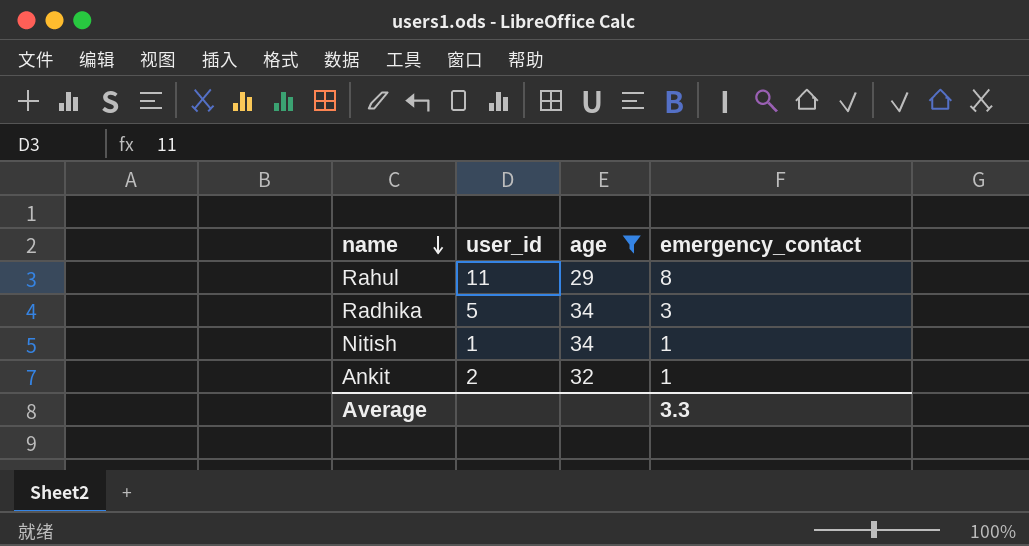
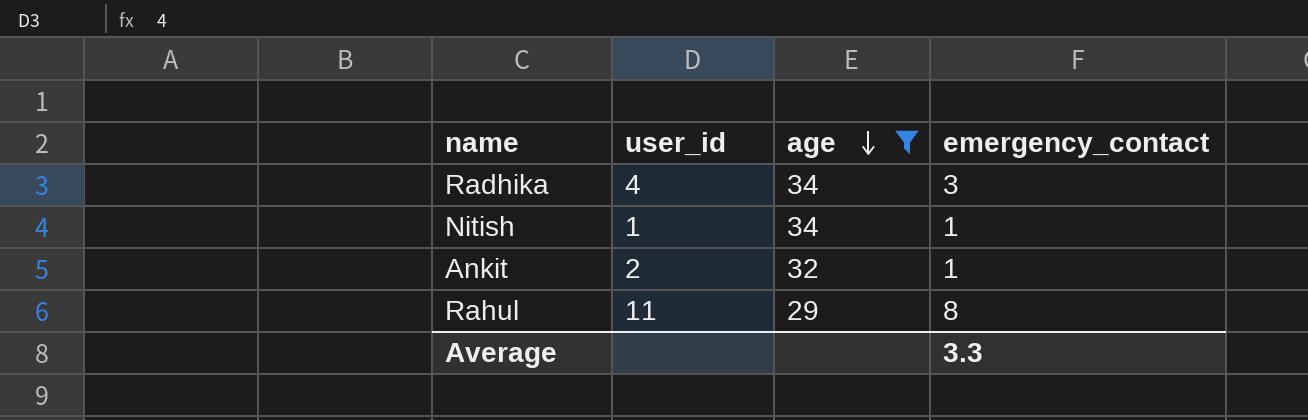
row order: name descending -> age descending
Radhika | user_id: 5 -> 4

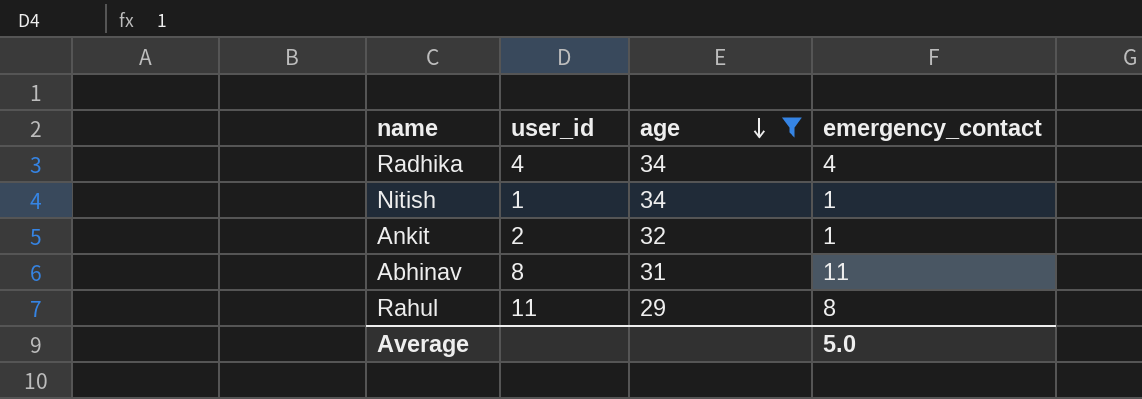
Radhika | emergency_contact: 3 -> 4
row Abhinav: none -> 8 | 31 | 11
Average | emergency_contact: 3.3 -> 5.0

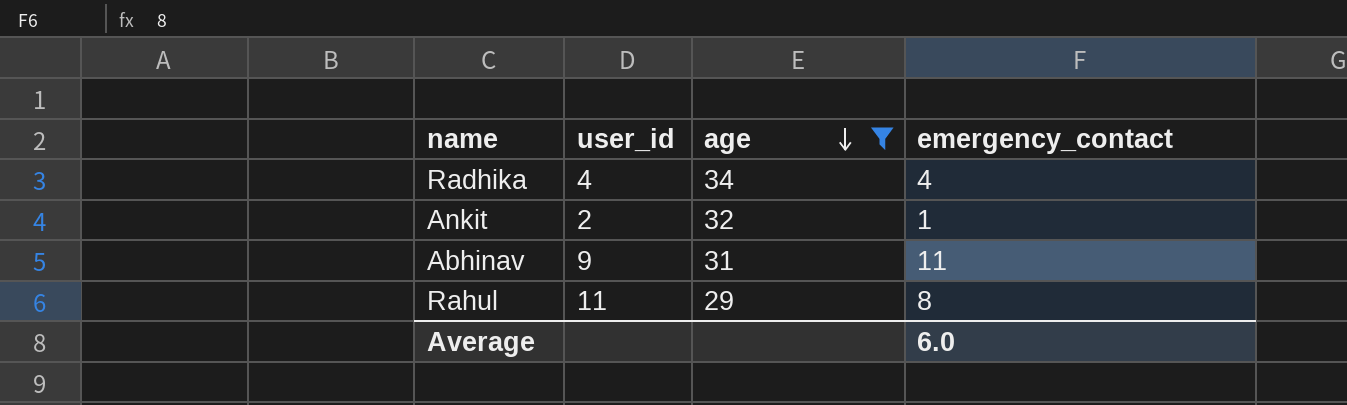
row Nitish: 1 | 34 | 1 -> none
Abhinav | user_id: 8 -> 9
Average | emergency_contact: 5.0 -> 6.0

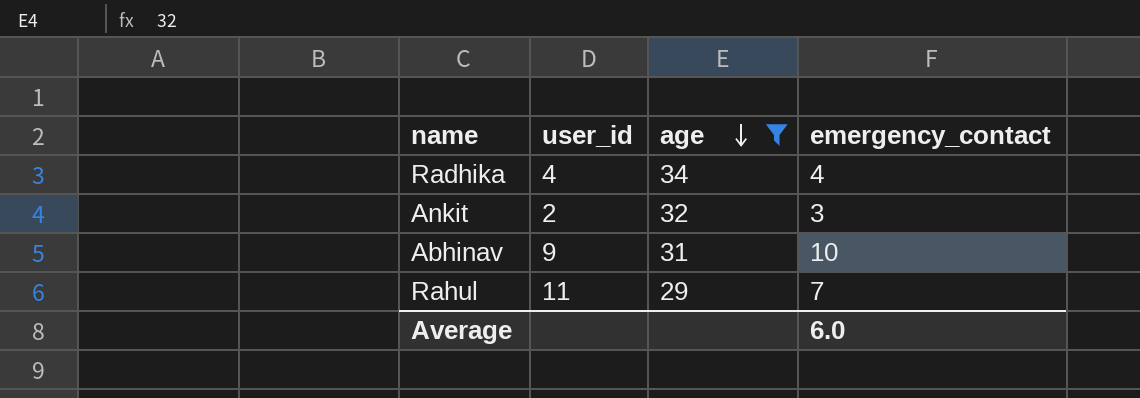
Ankit | emergency_contact: 1 -> 3
Abhinav | emergency_contact: 11 -> 10
Rahul | emergency_contact: 8 -> 7

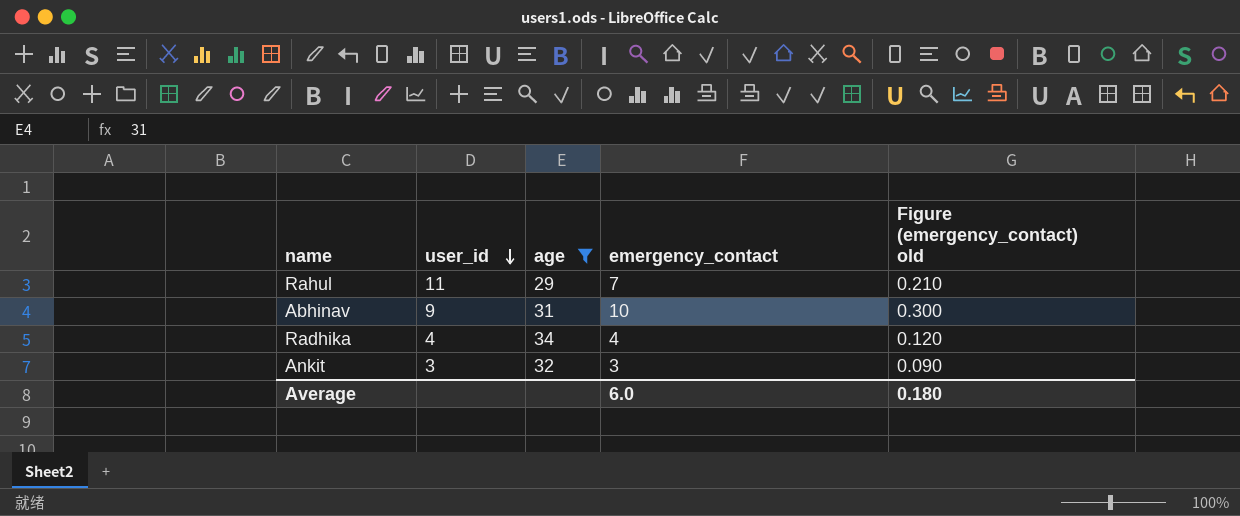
row order: age descending -> user_id descending
column Figure (emergency_contact) old | formula: none -> [emergency_contact] * 0.03
Ankit | user_id: 2 -> 3

